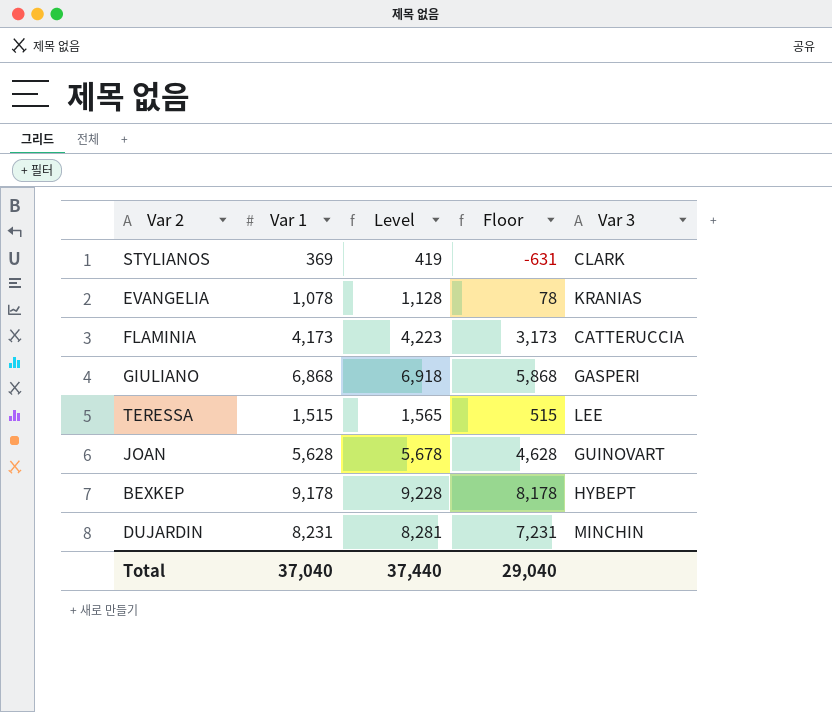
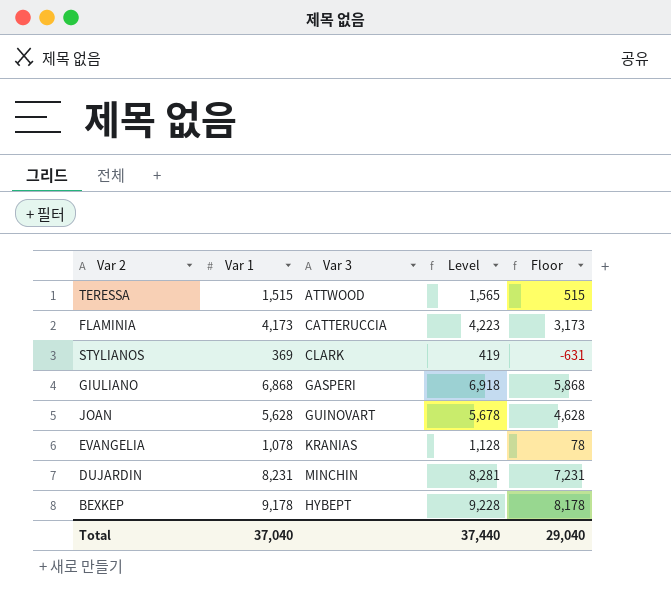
row order: none -> Var 3 ascending
column Var 3 | position: 5 -> 3
TERESSA | Var 3: LEE -> ATTWOOD

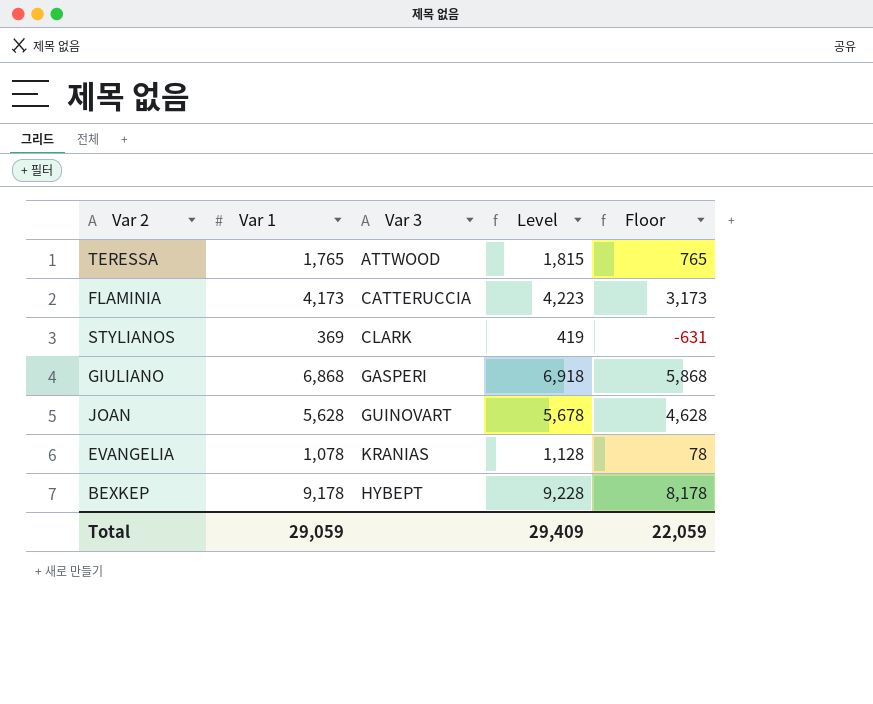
row DUJARDIN: 8,231 | MINCHIN | 8,281 | 7,231 -> none
TERESSA | Var 1: 1,515 -> 1,765
TERESSA | Level: 1,565 -> 1,815
TERESSA | Floor: 515 -> 765
Total | Var 1: 37,040 -> 29,059
Total | Level: 37,440 -> 29,409
Total | Floor: 29,040 -> 22,059

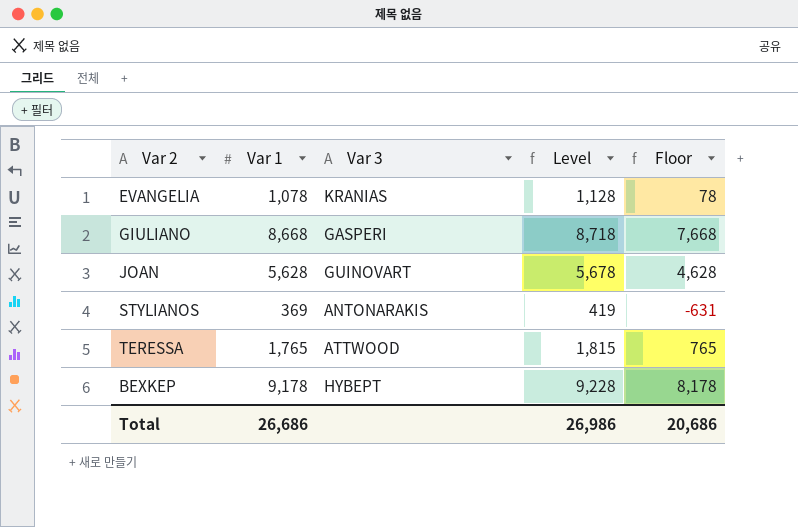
row order: Var 3 ascending -> Var 2 ascending
row FLAMINIA: 4,173 | CATTERUCCIA | 4,223 | 3,173 -> none
GIULIANO | Var 1: 6,868 -> 8,668
GIULIANO | Level: 6,918 -> 8,718
GIULIANO | Floor: 5,868 -> 7,668
STYLIANOS | Var 3: CLARK -> ANTONARAKIS
Total | Var 1: 29,059 -> 26,686
Total | Level: 29,409 -> 26,986
Total | Floor: 22,059 -> 20,686

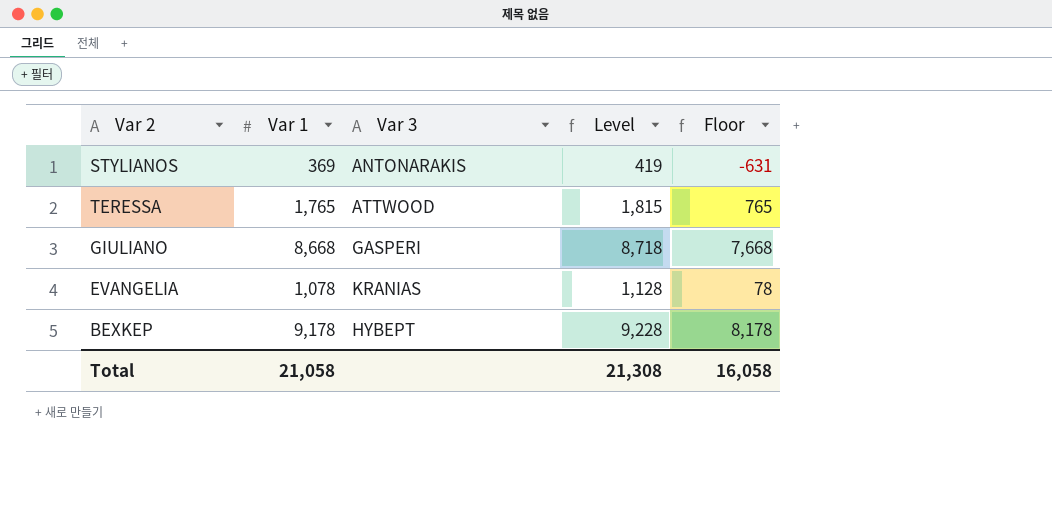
row order: Var 2 ascending -> Var 3 ascending
row JOAN: 5,628 | GUINOVART | 5,678 | 4,628 -> none
Total | Var 1: 26,686 -> 21,058
Total | Level: 26,986 -> 21,308
Total | Floor: 20,686 -> 16,058

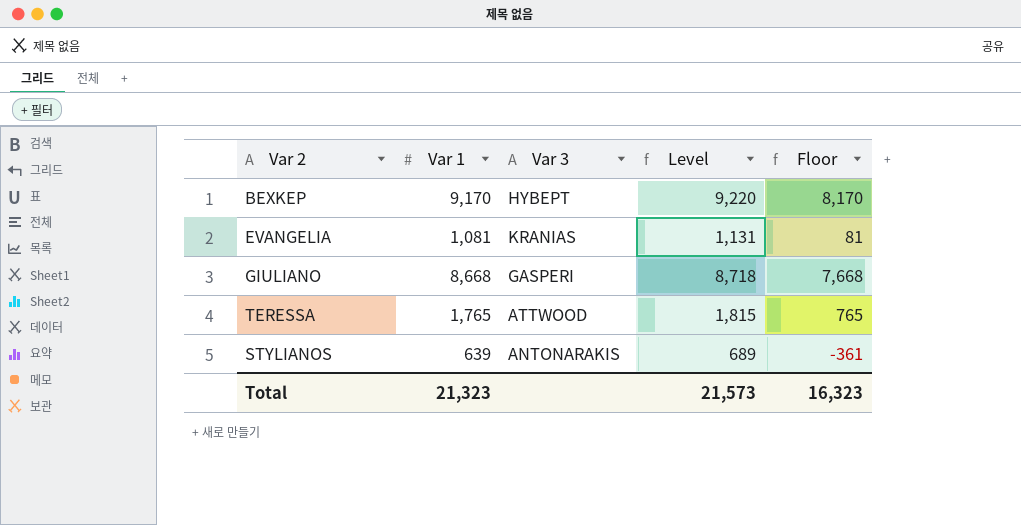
row order: Var 3 ascending -> Var 3 descending
ΒΕΧΚΕΡ | Var 1: 9,178 -> 9,170
ΒΕΧΚΕΡ | Level: 9,228 -> 9,220
ΒΕΧΚΕΡ | Floor: 8,178 -> 8,170
EVANGELIA | Var 1: 1,078 -> 1,081
EVANGELIA | Level: 1,128 -> 1,131
EVANGELIA | Floor: 78 -> 81
STYLIANOS | Var 1: 369 -> 639
STYLIANOS | Level: 419 -> 689
STYLIANOS | Floor: -631 -> -361
Total | Var 1: 21,058 -> 21,323
Total | Level: 21,308 -> 21,573
Total | Floor: 16,058 -> 16,323

